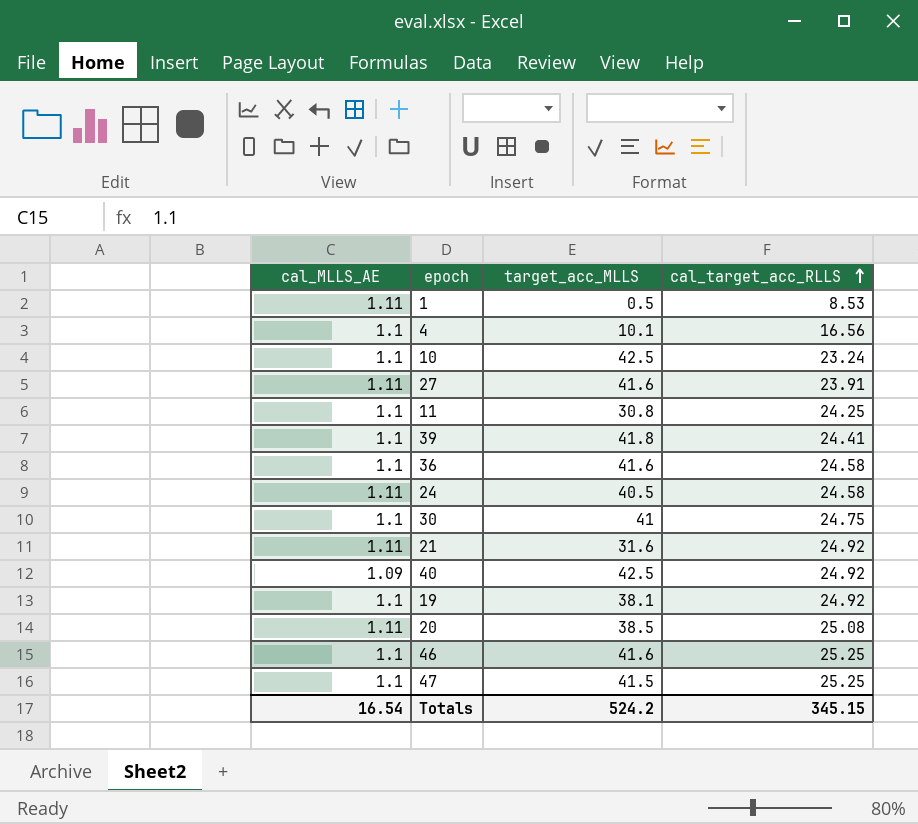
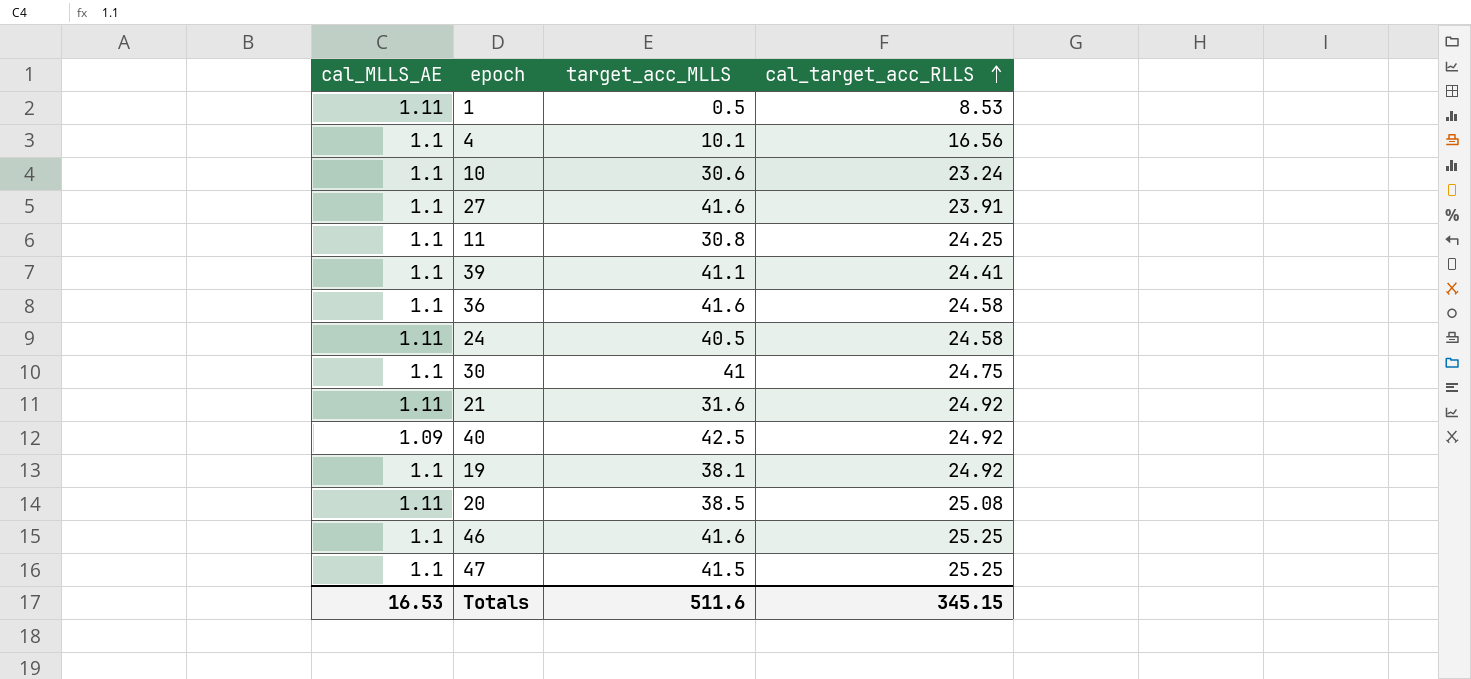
10 | target_acc_MLLS: 42.5 -> 30.6
27 | cal_MLLS_AE: 1.11 -> 1.1
39 | target_acc_MLLS: 41.8 -> 41.1
Totals | cal_MLLS_AE: 16.54 -> 16.53
Totals | target_acc_MLLS: 524.2 -> 511.6

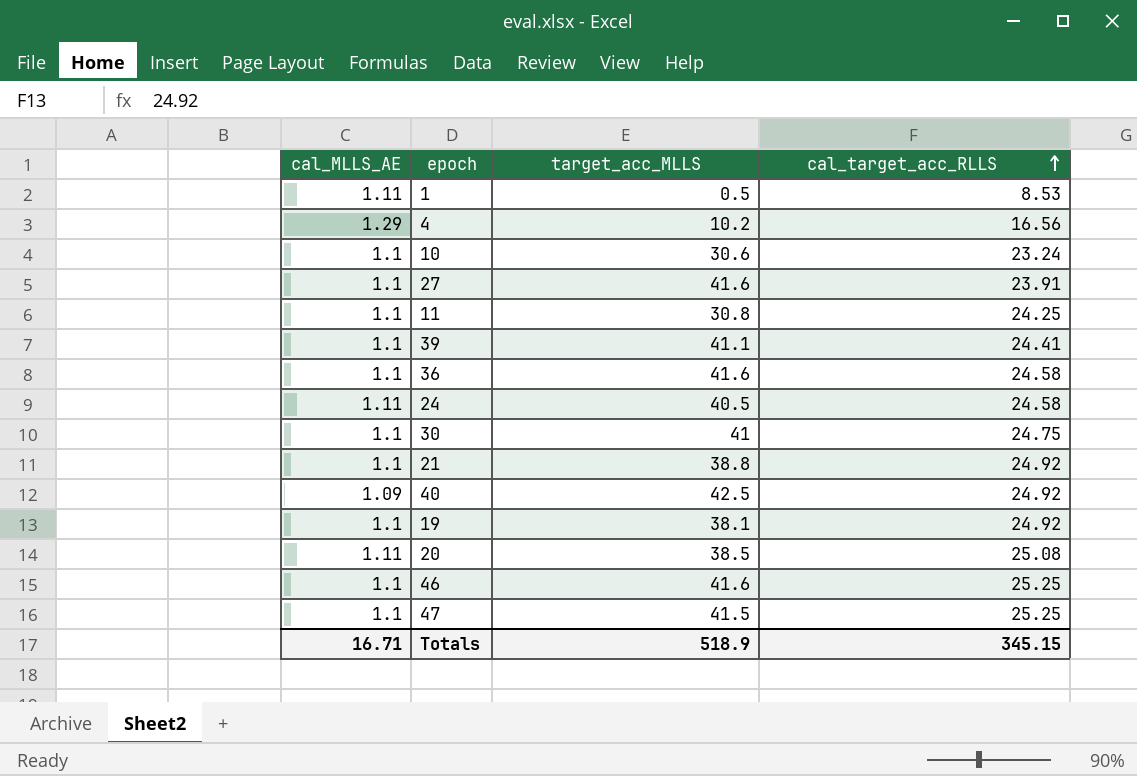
4 | cal_MLLS_AE: 1.1 -> 1.29
4 | target_acc_MLLS: 10.1 -> 10.2
21 | cal_MLLS_AE: 1.11 -> 1.1
21 | target_acc_MLLS: 31.6 -> 38.8
Totals | cal_MLLS_AE: 16.53 -> 16.71
Totals | target_acc_MLLS: 511.6 -> 518.9

